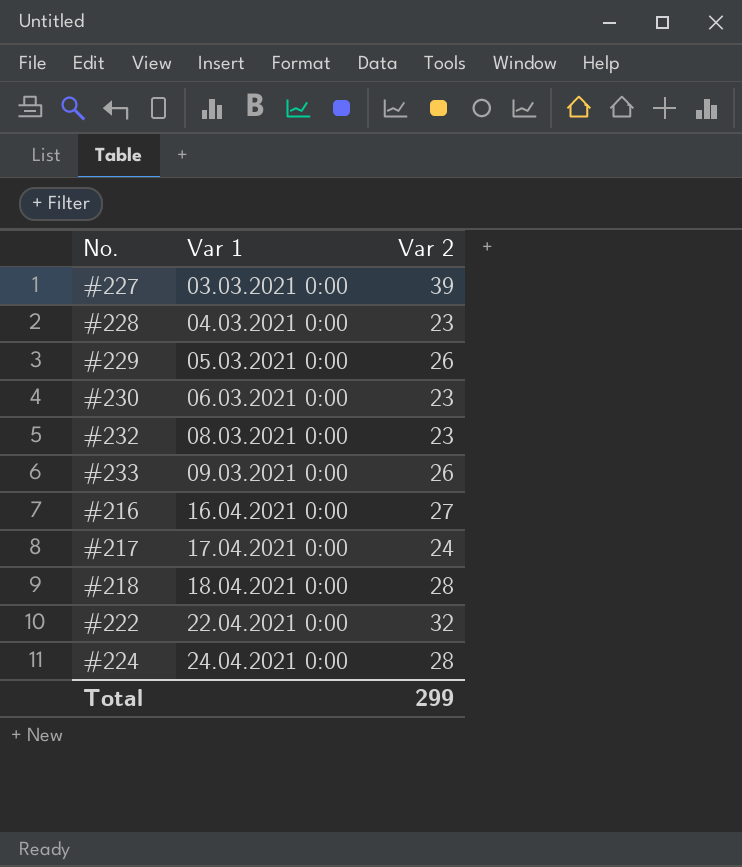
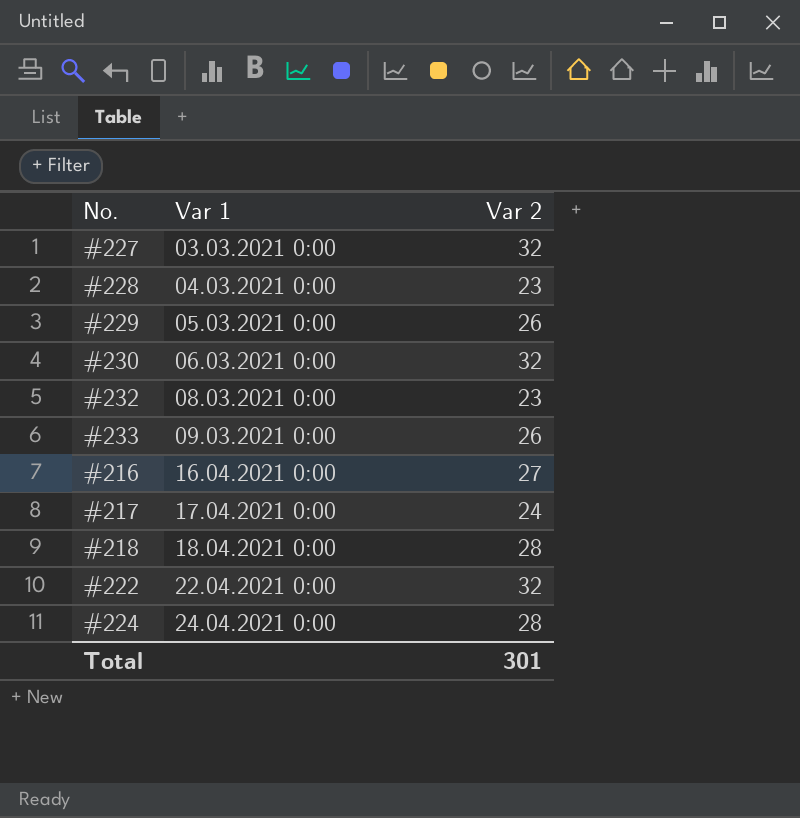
#227 | Var 2: 39 -> 32
#230 | Var 2: 23 -> 32
Total | Var 2: 299 -> 301

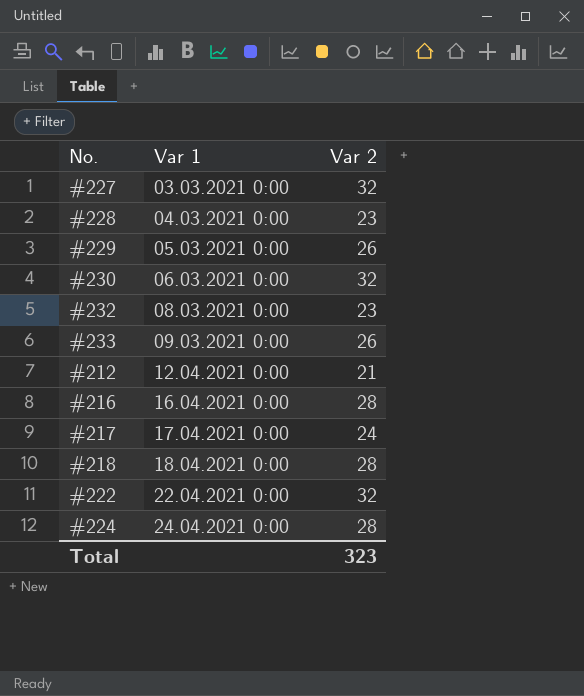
row #212: none -> 12.04.2021 0:00 | 21
#216 | Var 2: 27 -> 28
Total | Var 2: 301 -> 323

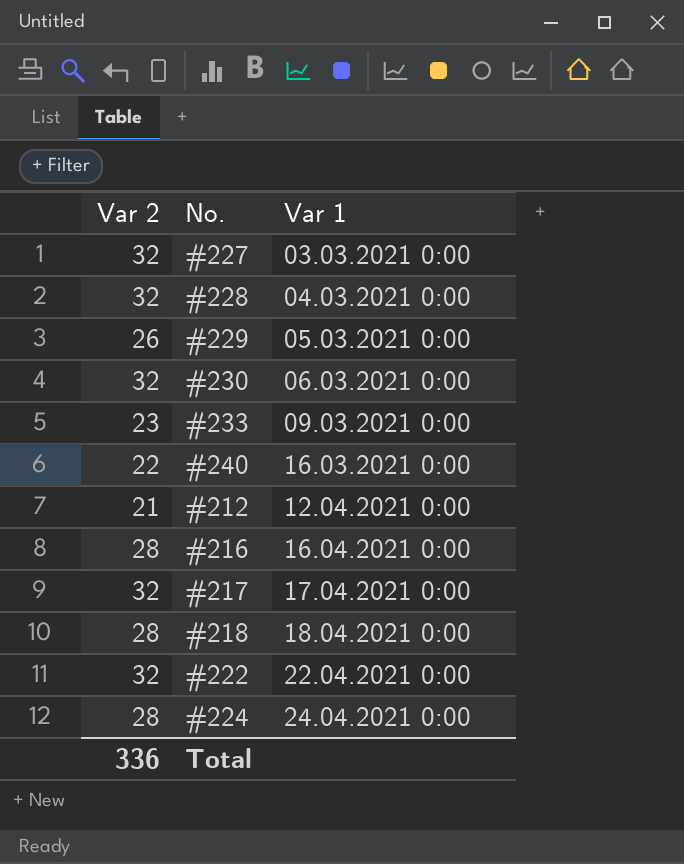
column Var 2 | position: 3 -> 1
row #232: 08.03.2021 0:00 | 23 -> none
#228 | Var 2: 23 -> 32
#233 | Var 2: 26 -> 23
row #240: none -> 22 | 16.03.2021 0:00
#217 | Var 2: 24 -> 32
Total | Var 2: 323 -> 336

